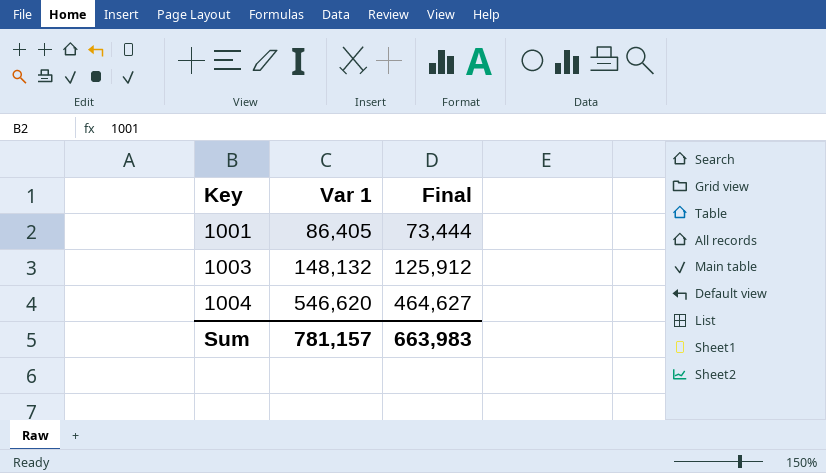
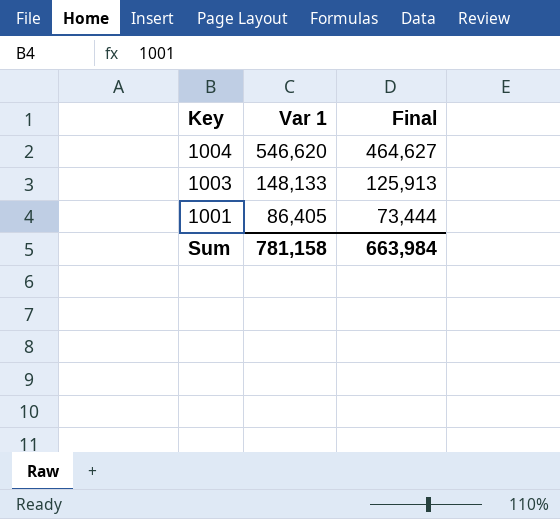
row order: Key ascending -> Key descending
1003 | Var 1: 148,132 -> 148,133
1003 | Final: 125,912 -> 125,913
Sum | Var 1: 781,157 -> 781,158
Sum | Final: 663,983 -> 663,984

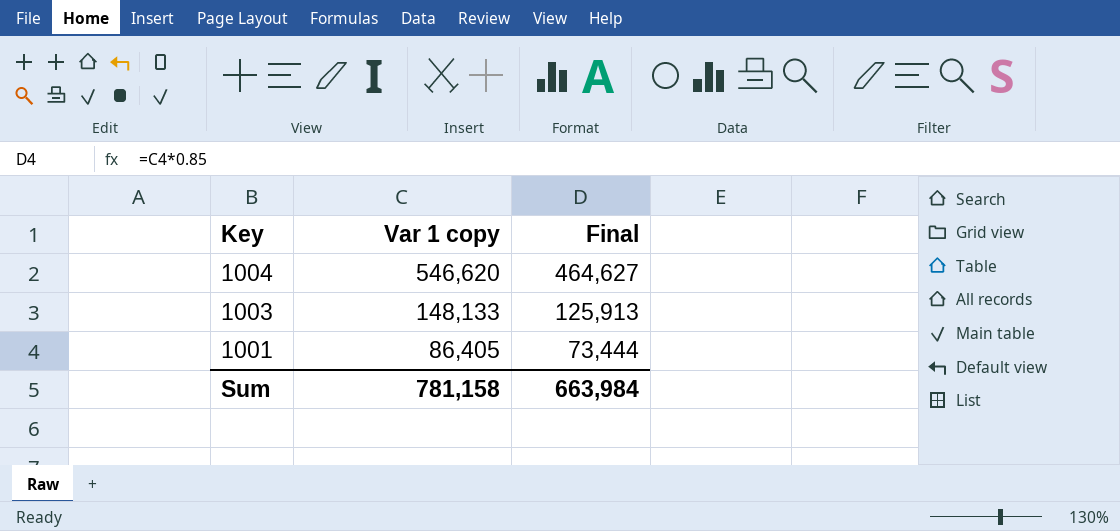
column name: Var 1 -> Var 1 copy

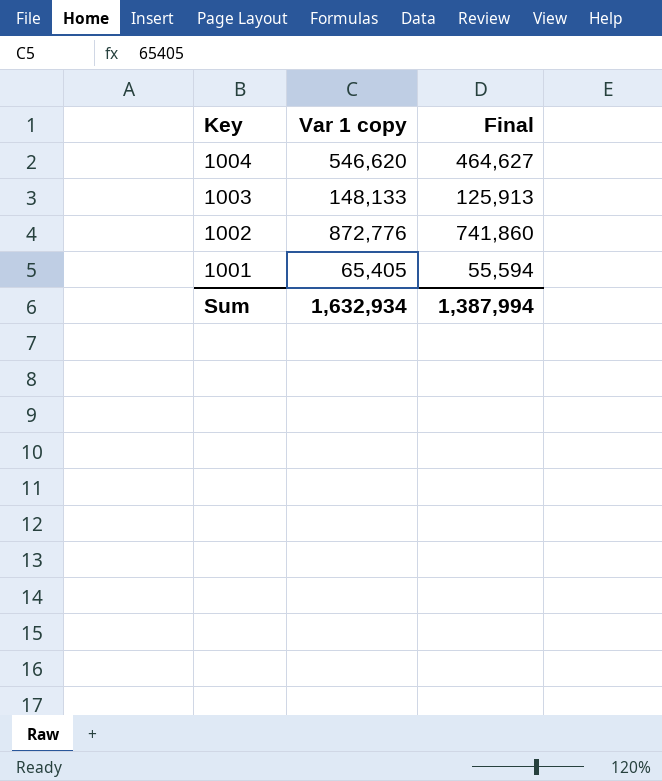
row 1002: none -> 872,776 | 741,860
1001 | Var 1 copy: 86,405 -> 65,405
1001 | Final: 73,444 -> 55,594
Sum | Var 1 copy: 781,158 -> 1,632,934
Sum | Final: 663,984 -> 1,387,994

